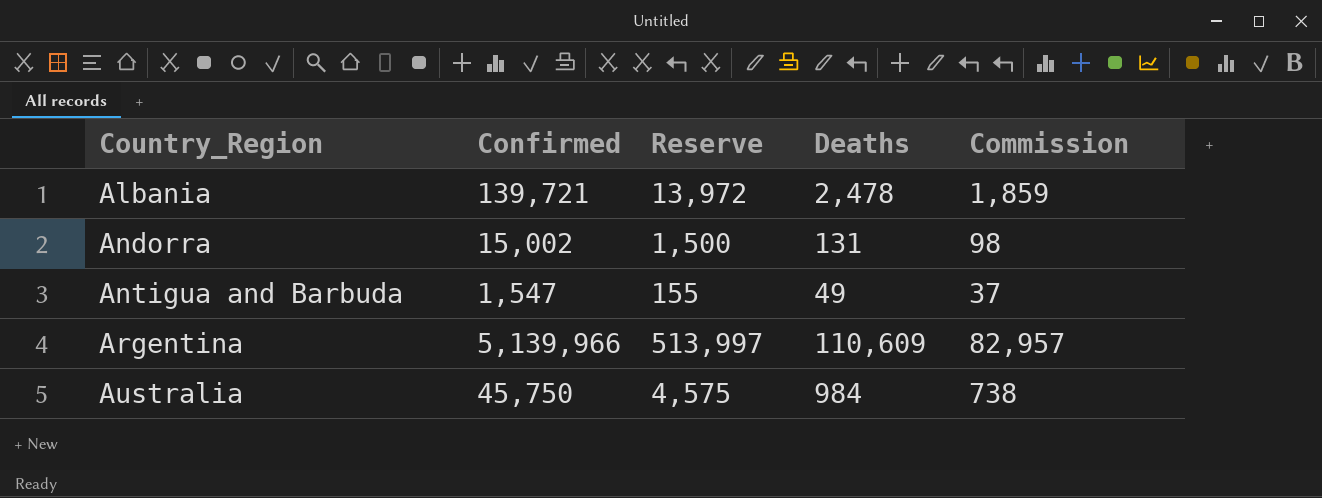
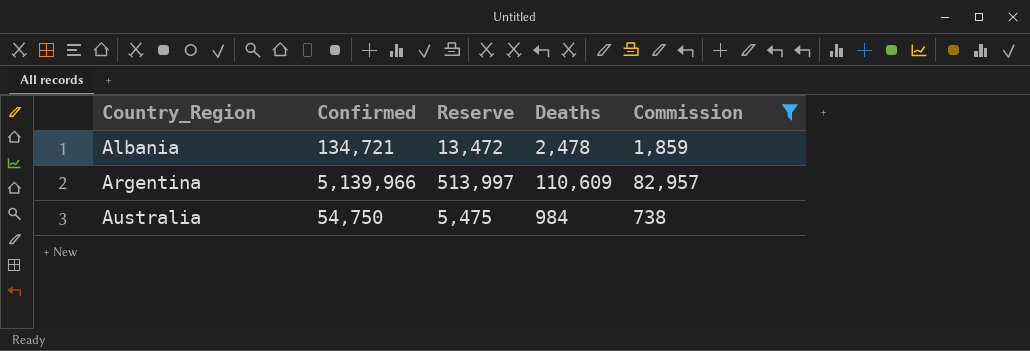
filter: none -> Commission >= 738
Albania | Confirmed: 139,721 -> 134,721
Albania | Reserve: 13,972 -> 13,472
Australia | Confirmed: 45,750 -> 54,750
Australia | Reserve: 4,575 -> 5,475

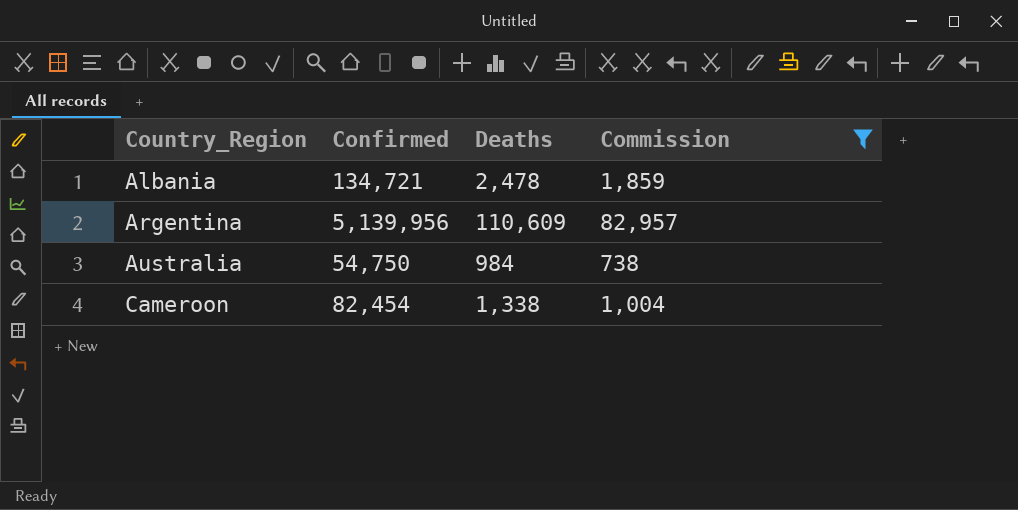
column Reserve | formula: [Confirmed] * 0.1 -> none
Argentina | Confirmed: 5,139,966 -> 5,139,956
row Cameroon: none -> 82,454 | 1,338 | 1,004

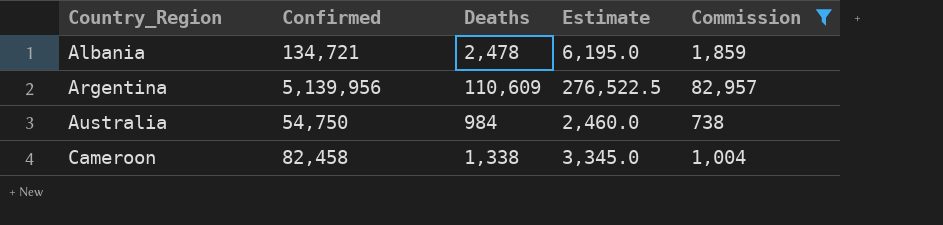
column Estimate | formula: none -> [Deaths] * 2.5
Cameroon | Confirmed: 82,454 -> 82,458

